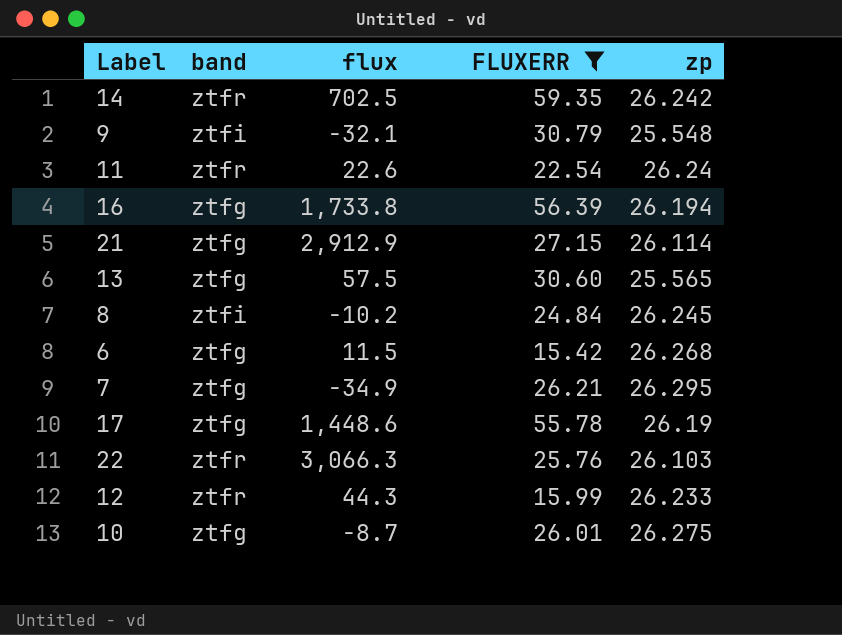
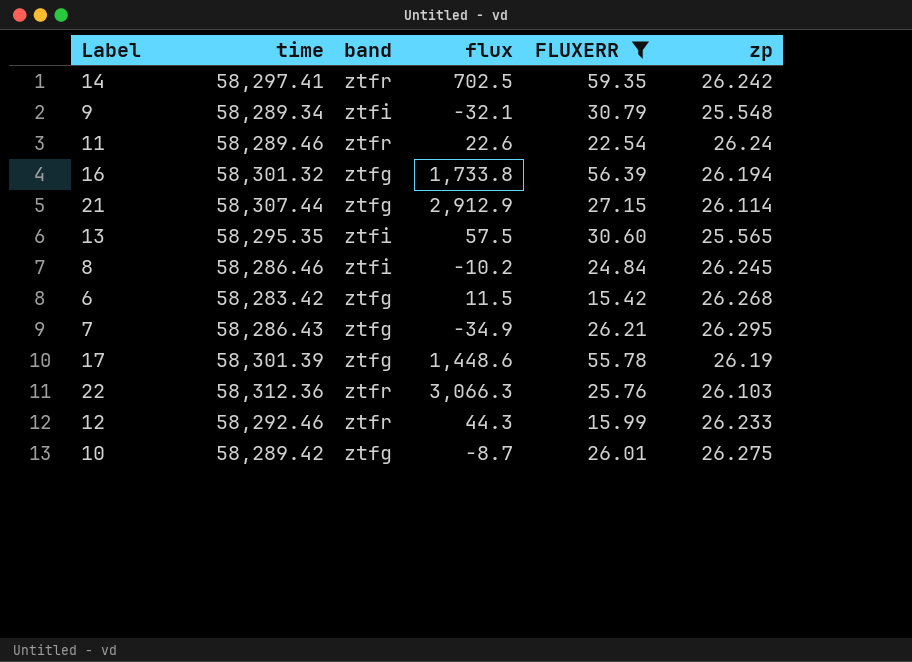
column time | position: none -> 2
13 | band: ztfg -> ztfi

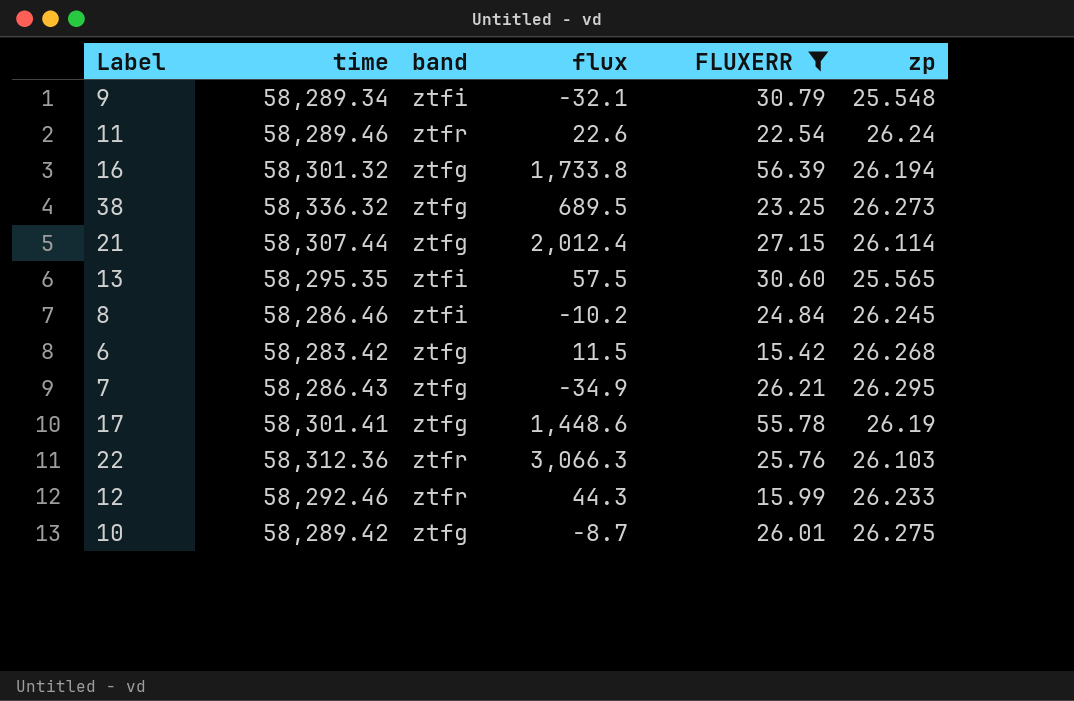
row 14: 58,297.41 | ztfr | 702.5 | 59.35 | 26.242 -> none
row 38: none -> 58,336.32 | ztfg | 689.5 | 23.25 | 26.273
21 | flux: 2,912.9 -> 2,012.4
17 | time: 58,301.39 -> 58,301.41

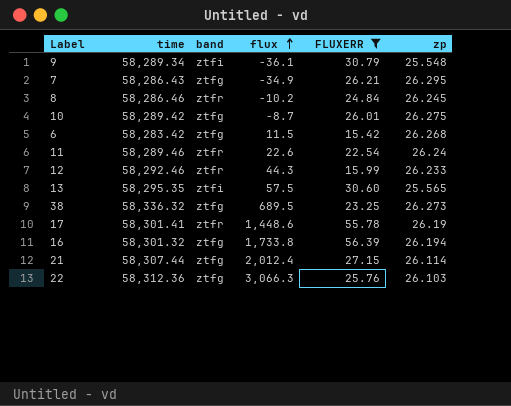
row order: none -> flux ascending
9 | flux: -32.1 -> -36.1
8 | band: ztfi -> ztfr
17 | band: ztfg -> ztfr
22 | band: ztfr -> ztfg

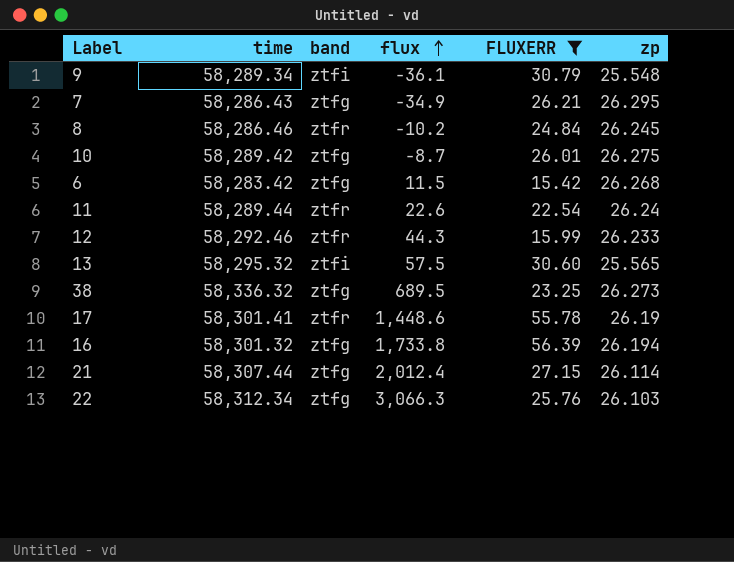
11 | time: 58,289.46 -> 58,289.44
13 | time: 58,295.35 -> 58,295.32
22 | time: 58,312.36 -> 58,312.34

